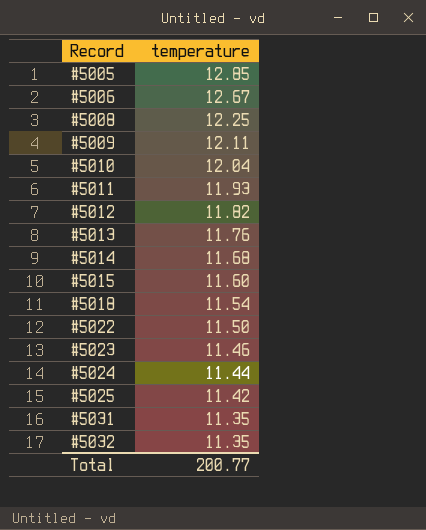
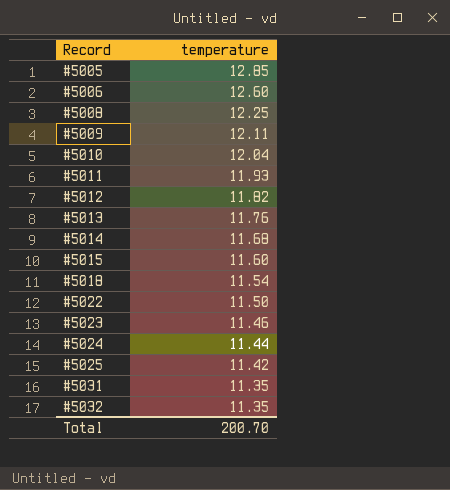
#5006 | temperature: 12.67 -> 12.60
Total | temperature: 200.77 -> 200.70

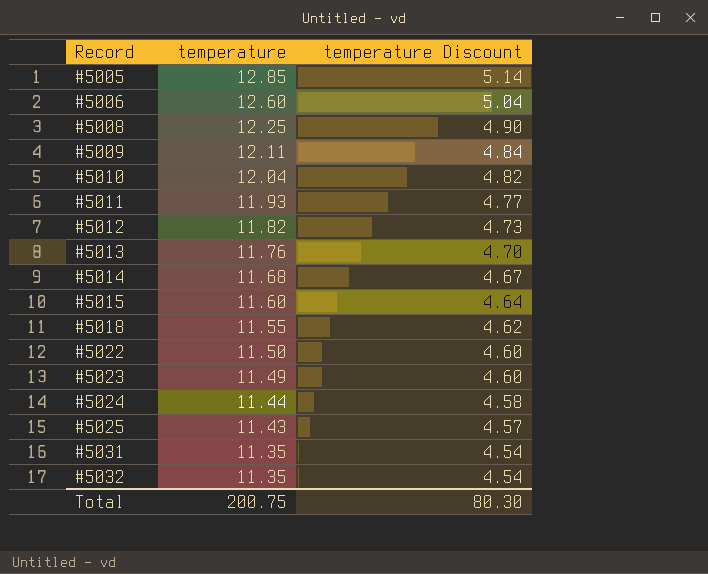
column temperature Discount | formula: none -> [temperature] * 0.4
#5018 | temperature: 11.54 -> 11.55
#5023 | temperature: 11.46 -> 11.49
#5025 | temperature: 11.42 -> 11.43
Total | temperature: 200.70 -> 200.75

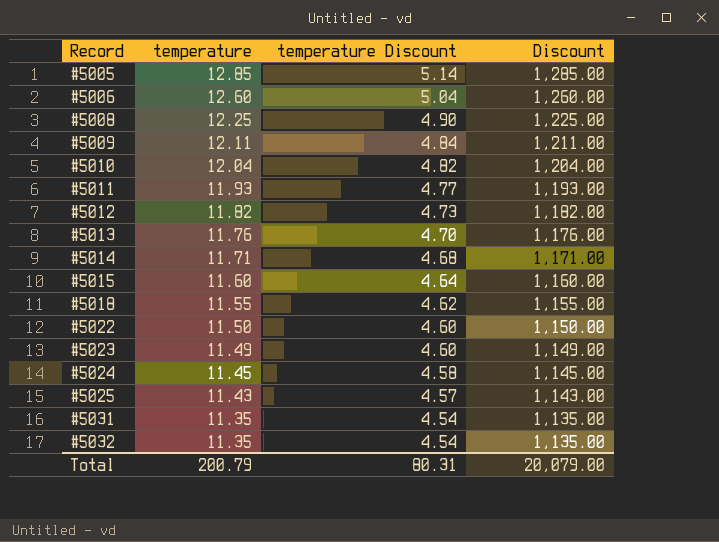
column Discount | formula: none -> [temperature] * 100
#5014 | temperature: 11.68 -> 11.71
#5014 | temperature Discount: 4.67 -> 4.68
#5024 | temperature: 11.44 -> 11.45
Total | temperature: 200.75 -> 200.79
Total | temperature Discount: 80.30 -> 80.31

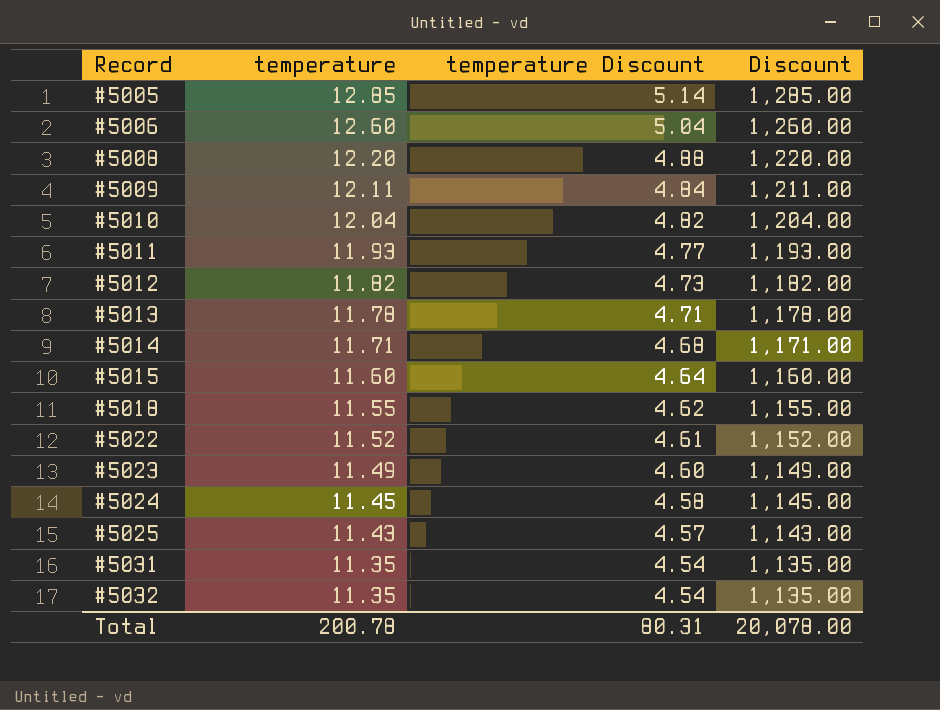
#5008 | temperature: 12.25 -> 12.20
#5008 | temperature Discount: 4.90 -> 4.88
#5008 | Discount: 1,225.00 -> 1,220.00
#5013 | temperature: 11.76 -> 11.78
#5013 | temperature Discount: 4.70 -> 4.71
#5013 | Discount: 1,176.00 -> 1,178.00
#5022 | temperature: 11.50 -> 11.52
#5022 | temperature Discount: 4.60 -> 4.61
#5022 | Discount: 1,150.00 -> 1,152.00
Total | temperature: 200.79 -> 200.78
Total | Discount: 20,079.00 -> 20,078.00

